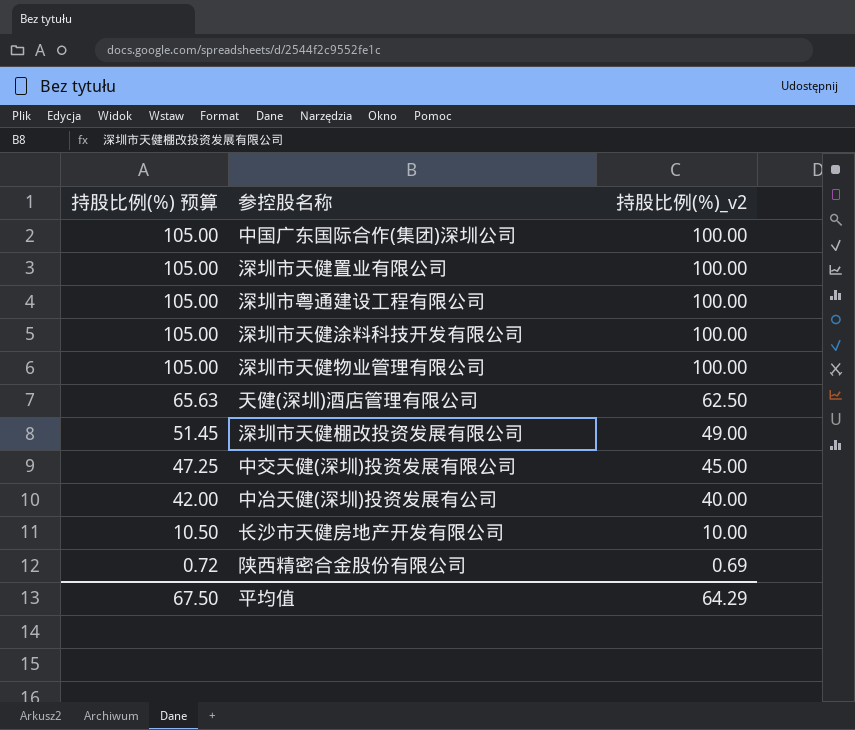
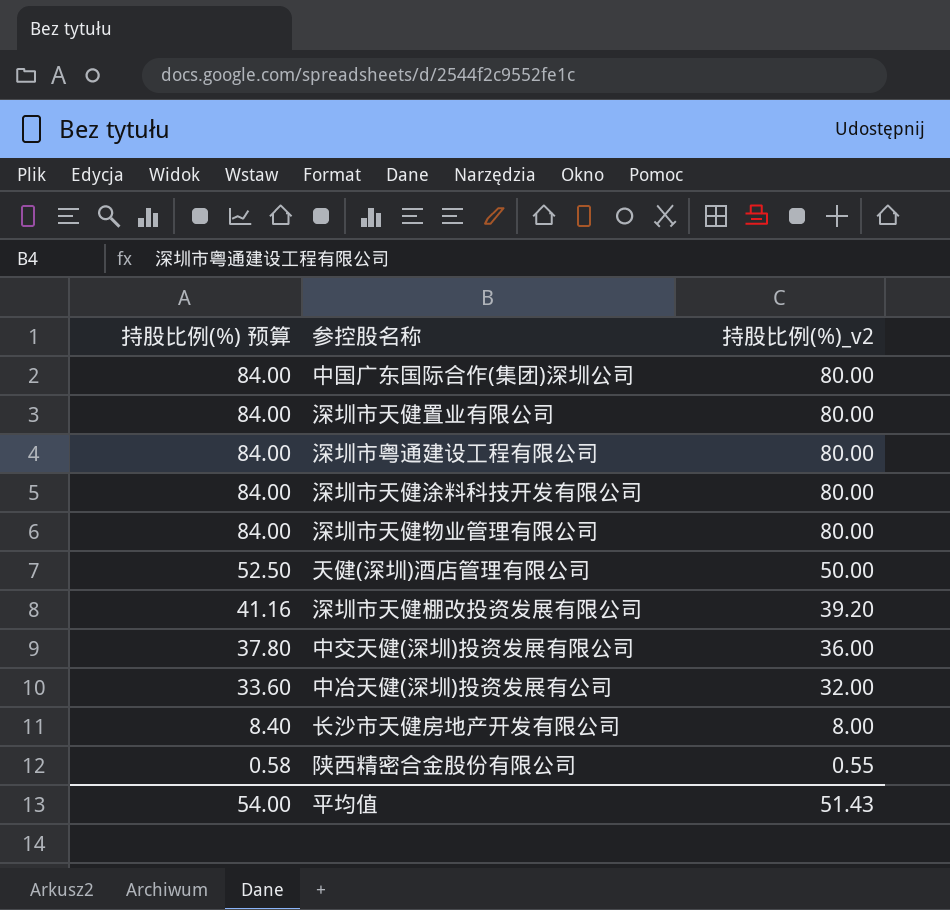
中国广东国际合作(集团)深圳公司 | 持股比例(%) 预算: 105.00 -> 84.00
中国广东国际合作(集团)深圳公司 | 持股比例(%)_v2: 100.00 -> 80.00
深圳市天健置业有限公司 | 持股比例(%) 预算: 105.00 -> 84.00
深圳市天健置业有限公司 | 持股比例(%)_v2: 100.00 -> 80.00
深圳市粤通建设工程有限公司 | 持股比例(%) 预算: 105.00 -> 84.00
深圳市粤通建设工程有限公司 | 持股比例(%)_v2: 100.00 -> 80.00
深圳市天健涂料科技开发有限公司 | 持股比例(%) 预算: 105.00 -> 84.00
深圳市天健涂料科技开发有限公司 | 持股比例(%)_v2: 100.00 -> 80.00
深圳市天健物业管理有限公司 | 持股比例(%) 预算: 105.00 -> 84.00
深圳市天健物业管理有限公司 | 持股比例(%)_v2: 100.00 -> 80.00
天健(深圳)酒店管理有限公司 | 持股比例(%) 预算: 65.63 -> 52.50
天健(深圳)酒店管理有限公司 | 持股比例(%)_v2: 62.50 -> 50.00
深圳市天健棚改投资发展有限公司 | 持股比例(%) 预算: 51.45 -> 41.16
深圳市天健棚改投资发展有限公司 | 持股比例(%)_v2: 49.00 -> 39.20
中交天健(深圳)投资发展有限公司 | 持股比例(%) 预算: 47.25 -> 37.80
中交天健(深圳)投资发展有限公司 | 持股比例(%)_v2: 45.00 -> 36.00
中冶天健(深圳)投资发展有公司 | 持股比例(%) 预算: 42.00 -> 33.60
中冶天健(深圳)投资发展有公司 | 持股比例(%)_v2: 40.00 -> 32.00
长沙市天健房地产开发有限公司 | 持股比例(%) 预算: 10.50 -> 8.40
长沙市天健房地产开发有限公司 | 持股比例(%)_v2: 10.00 -> 8.00
陕西精密合金股份有限公司 | 持股比例(%) 预算: 0.72 -> 0.58
陕西精密合金股份有限公司 | 持股比例(%)_v2: 0.69 -> 0.55
平均值 | 持股比例(%) 预算: 67.50 -> 54.00
平均值 | 持股比例(%)_v2: 64.29 -> 51.43

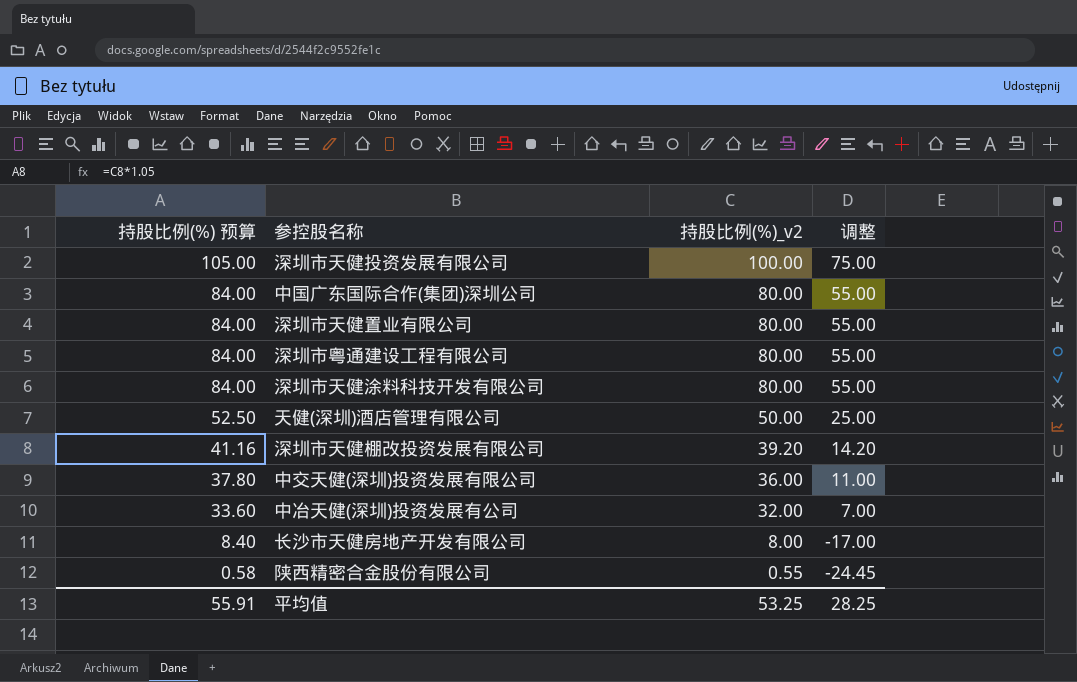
column 调整 | formula: none -> [持股比例(%)_v2] - 25
row 深圳市天健物业管理有限公司: 84.00 | 80.00 -> none
row 深圳市天健投资发展有限公司: none -> 105.00 | 100.00 | 75.00
平均值 | 持股比例(%) 预算: 54.00 -> 55.91
平均值 | 持股比例(%)_v2: 51.43 -> 53.25

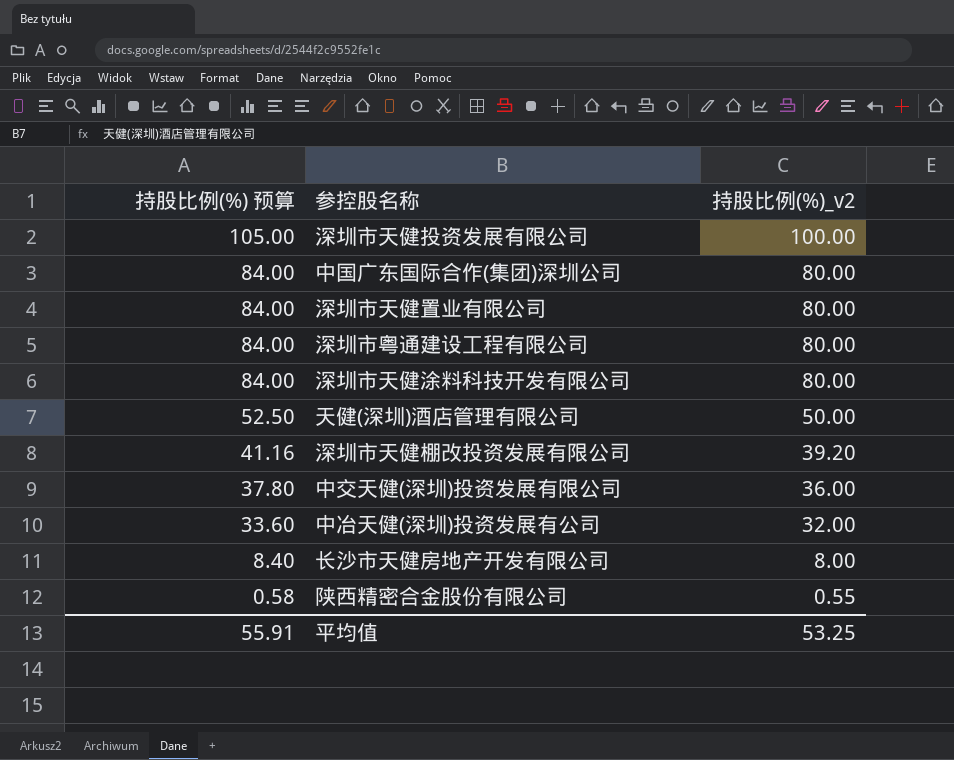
column 调整 | formula: [持股比例(%)_v2] - 25 -> none

